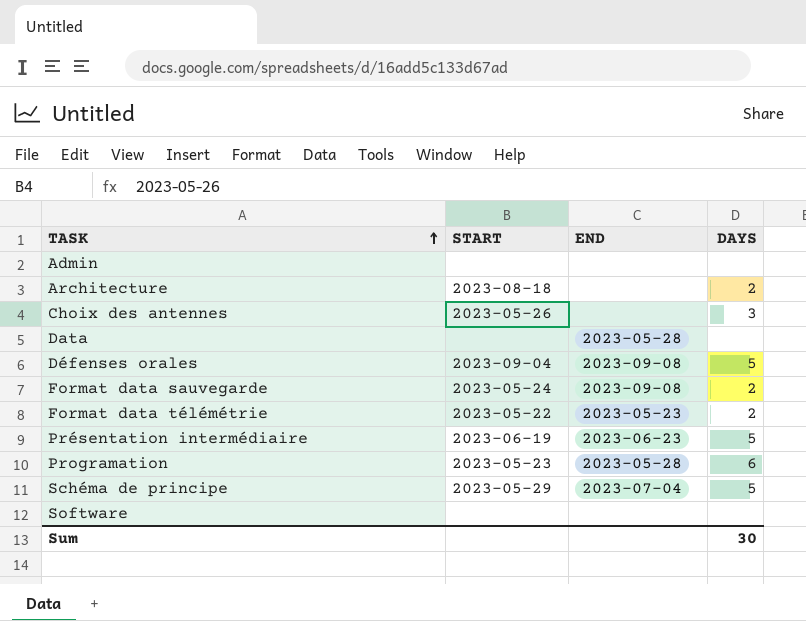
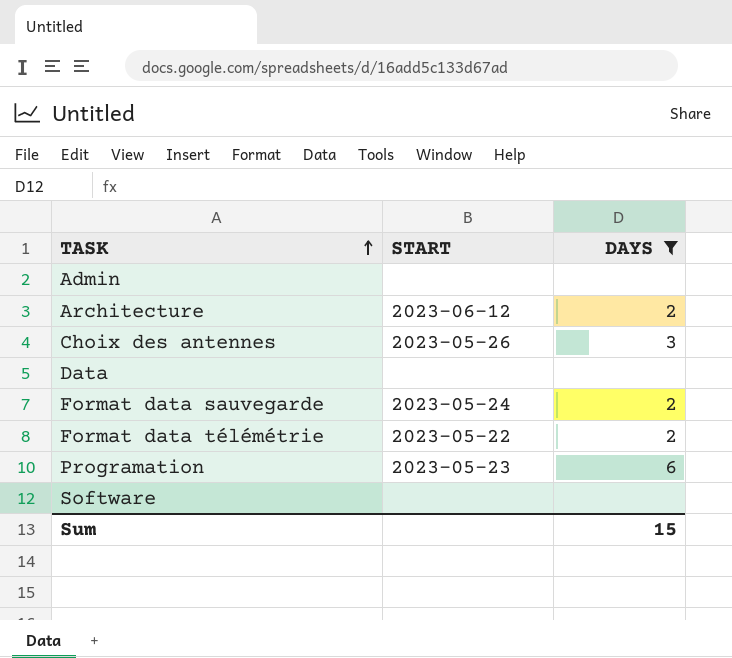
filter: none -> DAYS != 5
column END | position: 3 -> none
Architecture | START: 2023-08-18 -> 2023-06-12
Sum | DAYS: 30 -> 15

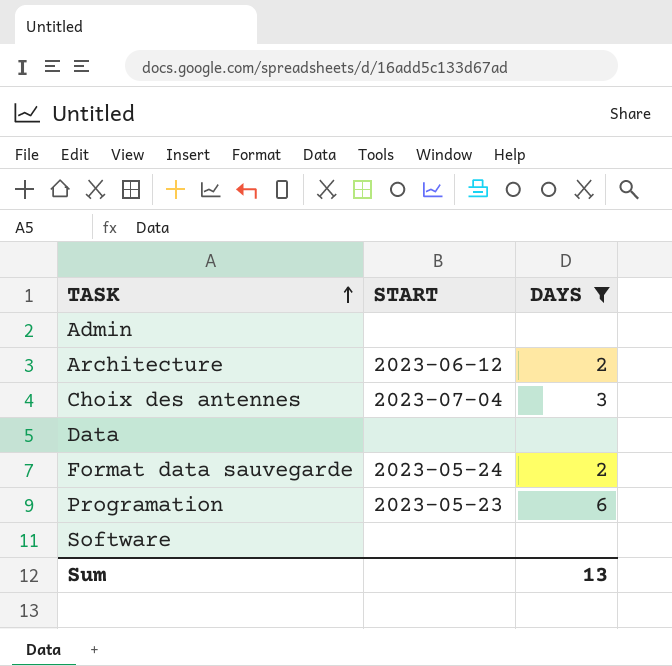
row Format data télémétrie: 2023-05-22 | 2 -> none
Choix des antennes | START: 2023-05-26 -> 2023-07-04
Sum | DAYS: 15 -> 13

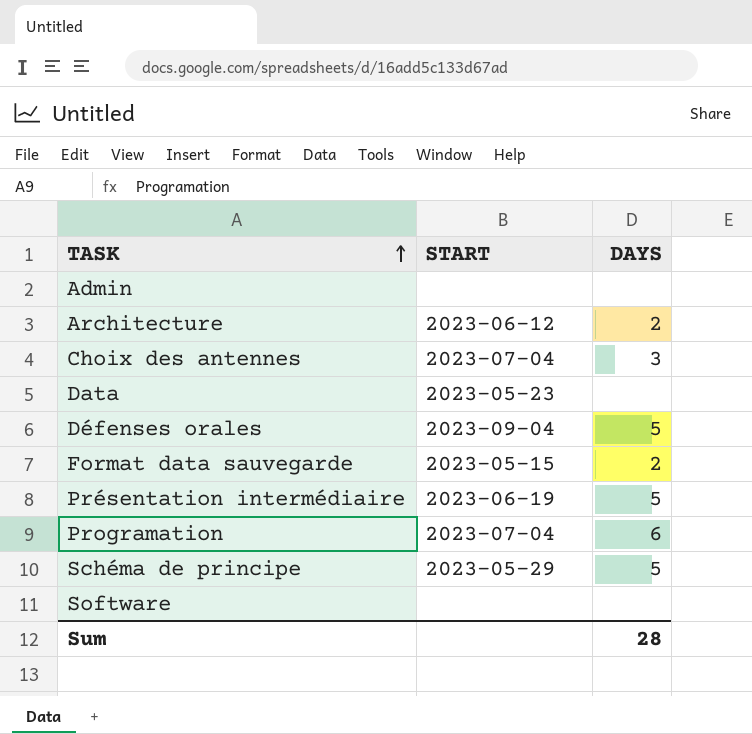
filter: DAYS != 5 -> none
Data | START: none -> 2023-05-23
Format data sauvegarde | START: 2023-05-24 -> 2023-05-15
Programation | START: 2023-05-23 -> 2023-07-04
Sum | DAYS: 13 -> 28

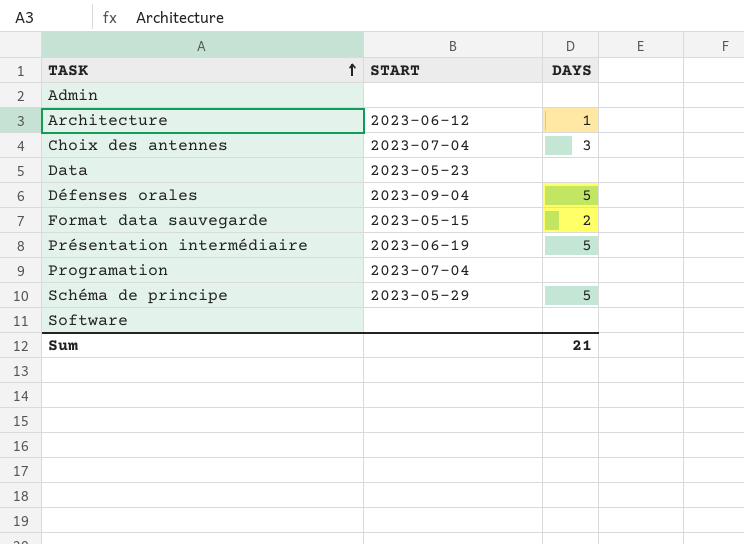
Architecture | DAYS: 2 -> 1
Programation | DAYS: 6 -> none
Sum | DAYS: 28 -> 21

